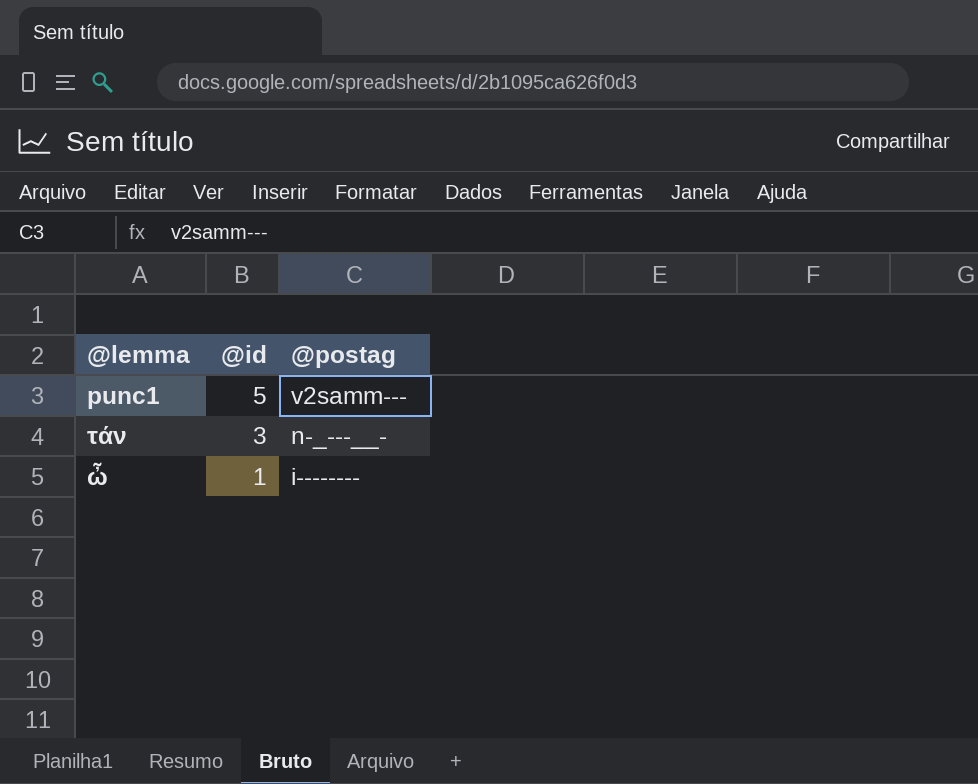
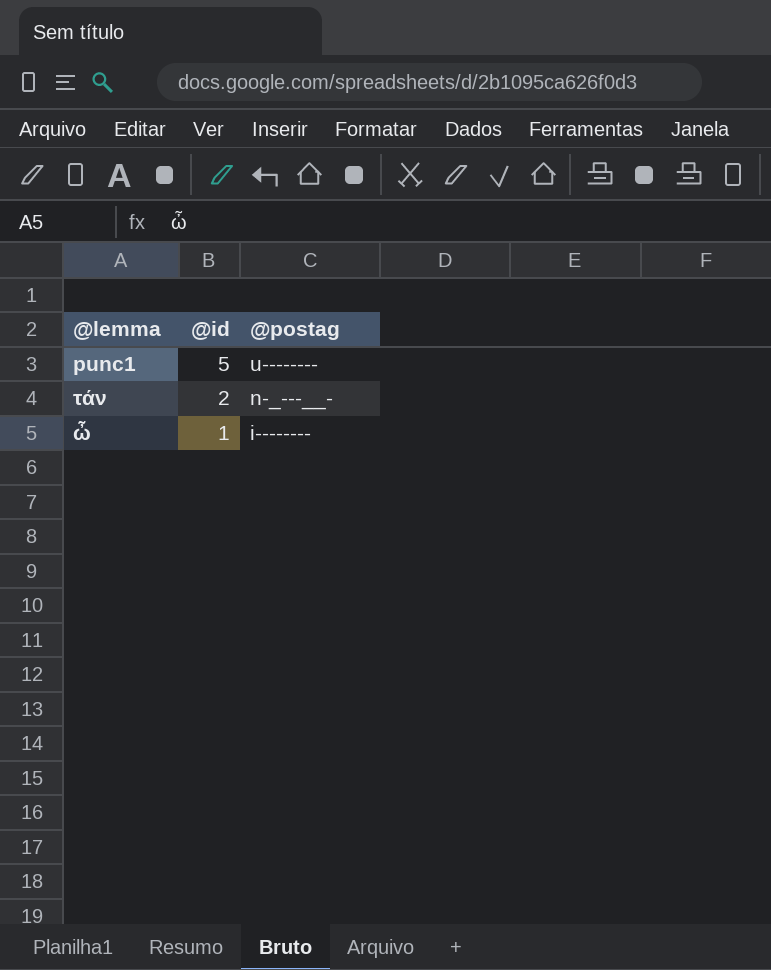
punc1 | @postag: v2samm--- -> u--------
τάν | @id: 3 -> 2

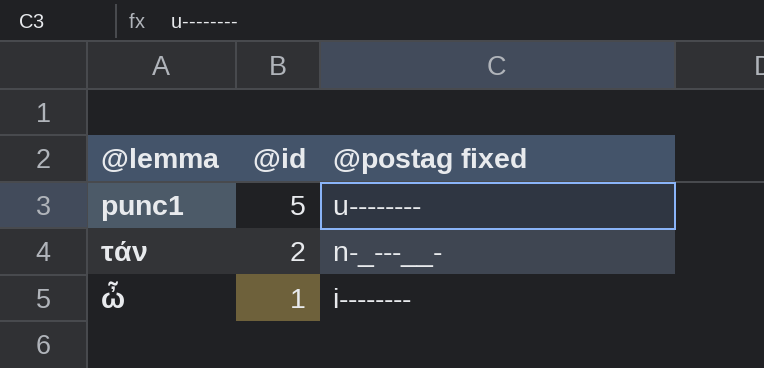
column name: @postag -> @postag fixed

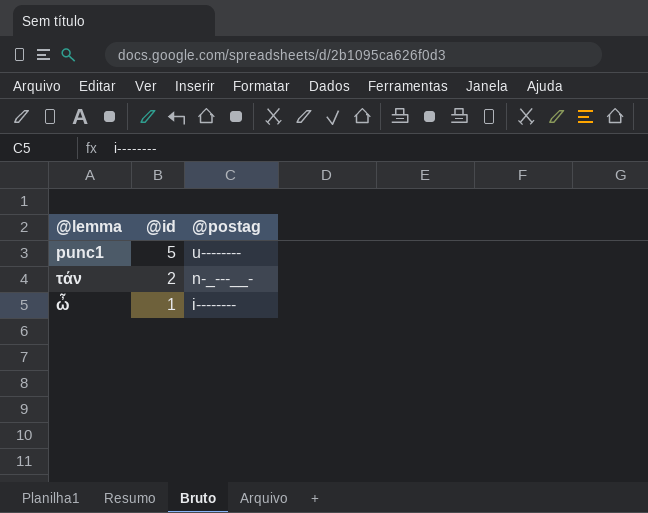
column name: @postag fixed -> @postag

